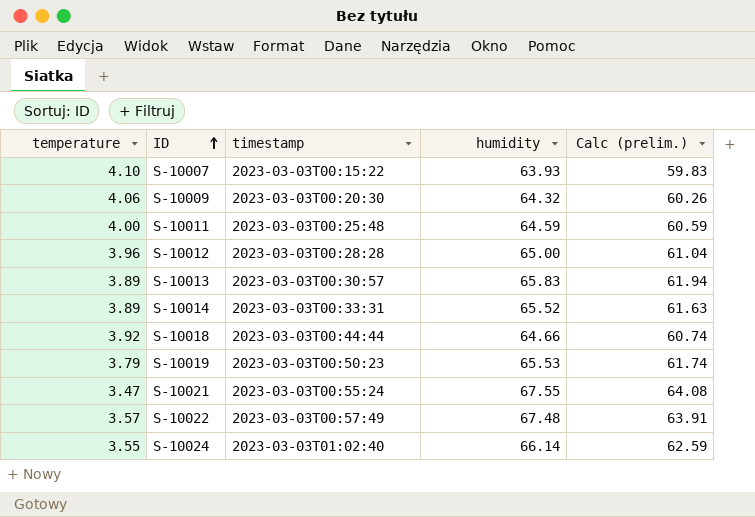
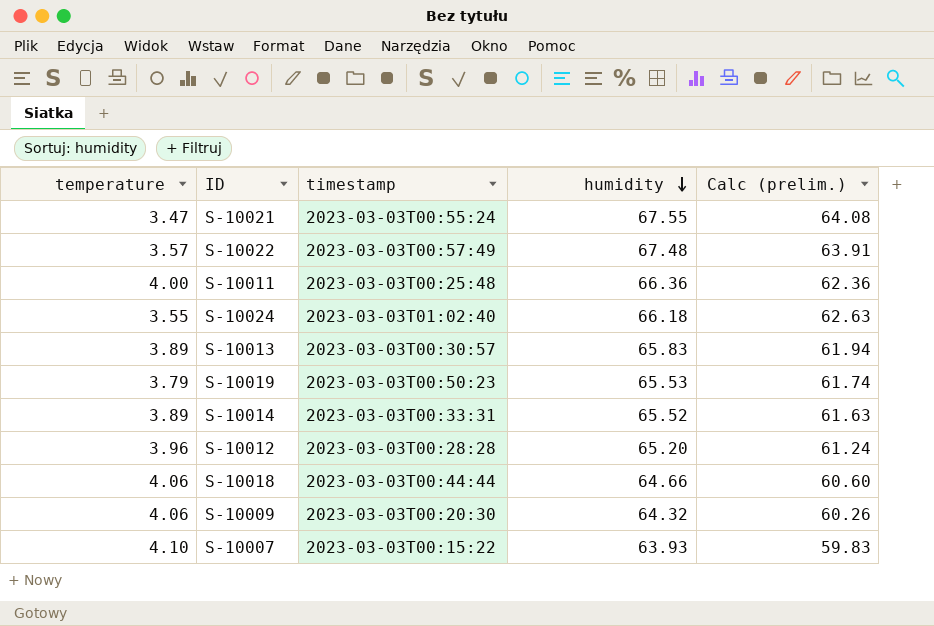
row order: ID ascending -> humidity descending
S-10011 | humidity: 64.59 -> 66.36
S-10011 | Calc (prelim.): 60.59 -> 62.36
S-10024 | humidity: 66.14 -> 66.18
S-10024 | Calc (prelim.): 62.59 -> 62.63
S-10012 | humidity: 65.00 -> 65.20
S-10012 | Calc (prelim.): 61.04 -> 61.24
S-10018 | temperature: 3.92 -> 4.06
S-10018 | Calc (prelim.): 60.74 -> 60.60

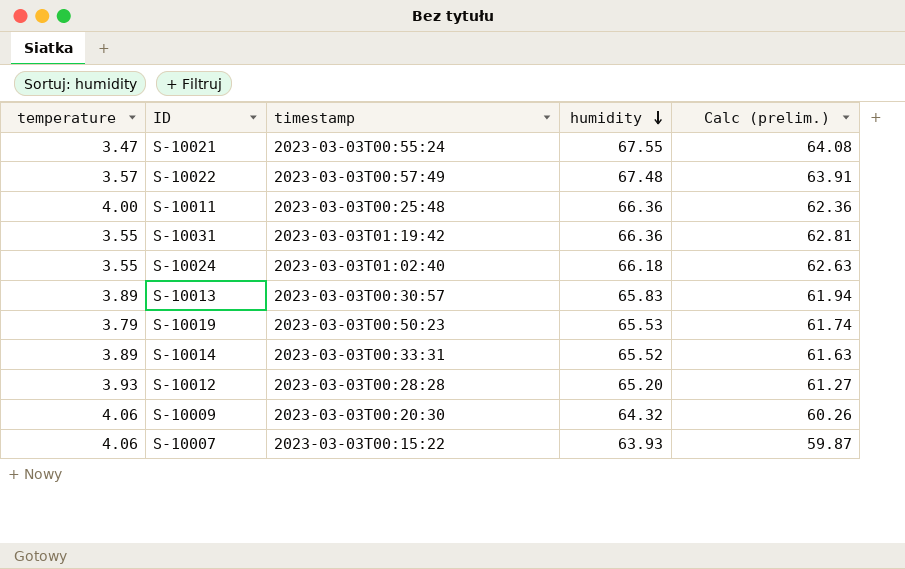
row S-10018: 4.06 | 2023-03-03T00:44:44 | 64.66 | 60.60 -> none
row S-10031: none -> 3.55 | 2023-03-03T01:19:42 | 66.36 | 62.81
S-10012 | temperature: 3.96 -> 3.93
S-10012 | Calc (prelim.): 61.24 -> 61.27
S-10007 | temperature: 4.10 -> 4.06
S-10007 | Calc (prelim.): 59.83 -> 59.87

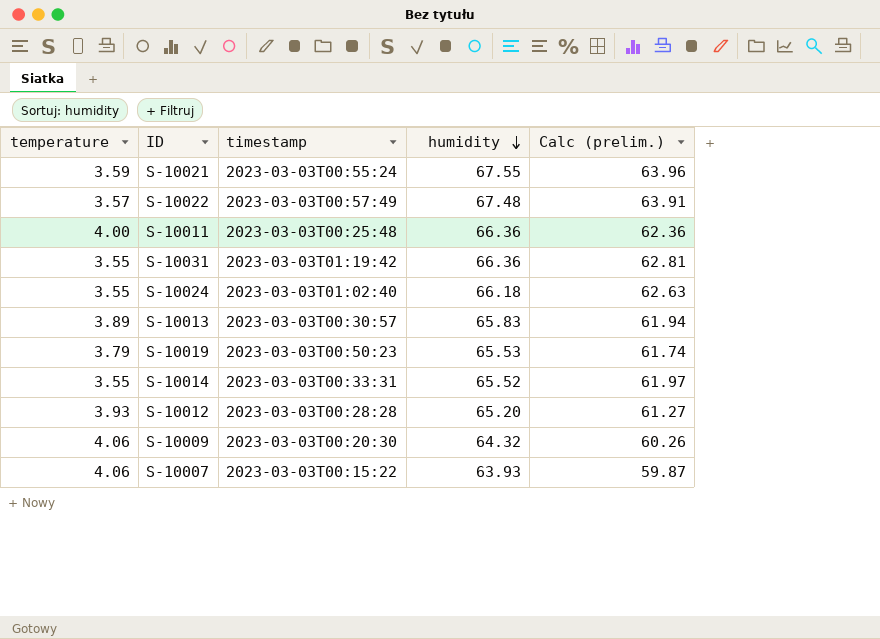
S-10021 | temperature: 3.47 -> 3.59
S-10021 | Calc (prelim.): 64.08 -> 63.96
S-10014 | temperature: 3.89 -> 3.55
S-10014 | Calc (prelim.): 61.63 -> 61.97

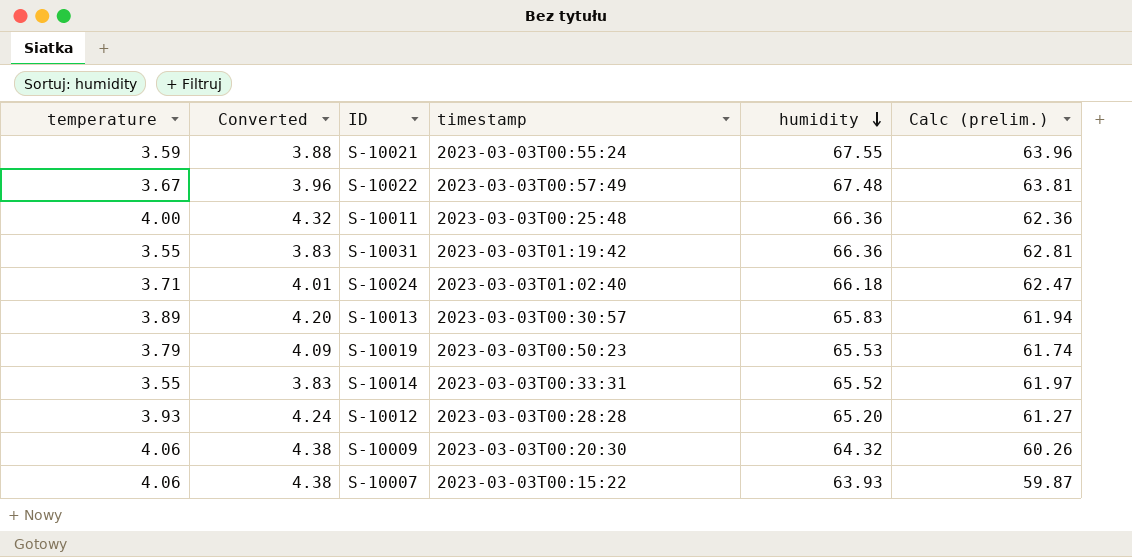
column Converted | formula: none -> [temperature] * 1.08
S-10022 | temperature: 3.57 -> 3.67
S-10022 | Calc (prelim.): 63.91 -> 63.81
S-10024 | temperature: 3.55 -> 3.71
S-10024 | Calc (prelim.): 62.63 -> 62.47

